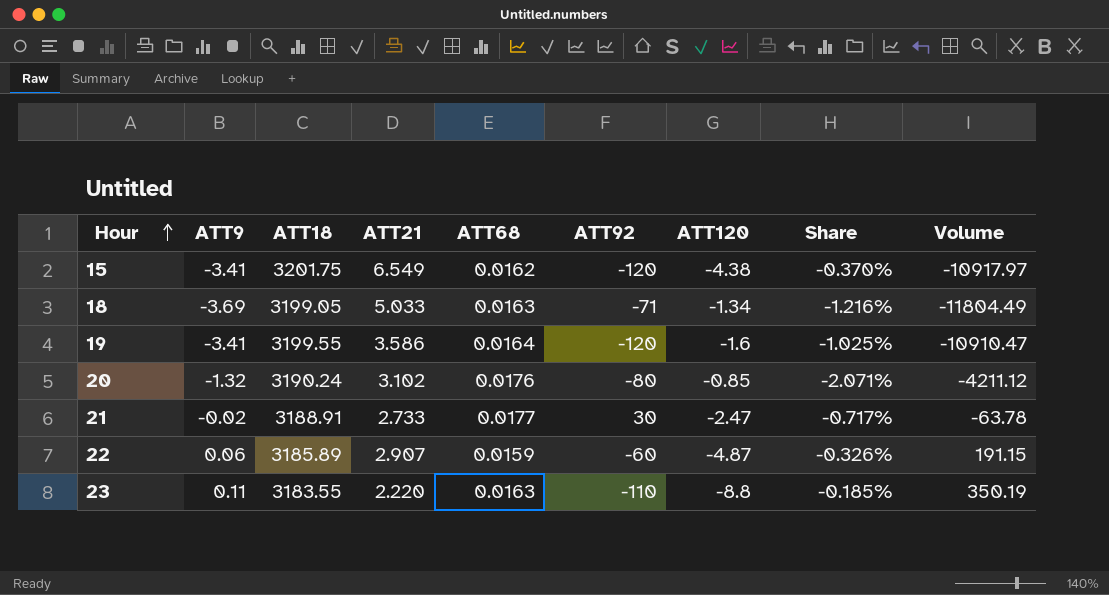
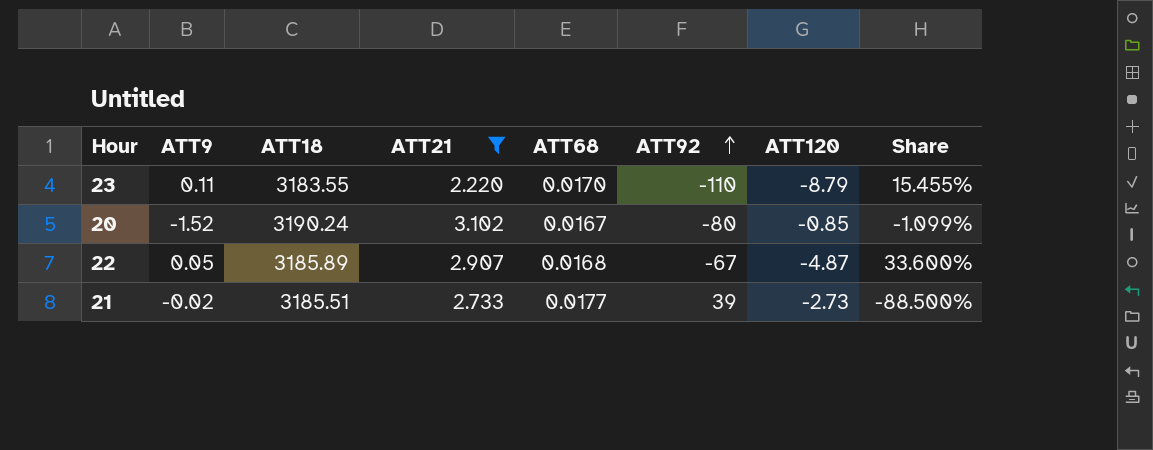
filter: none -> ATT21 <= 3.102
row order: Hour ascending -> ATT92 ascending
column Volume | formula: [ATT9] * [ATT18] -> none
column Share | formula: [ATT68] / [ATT120] -> [ATT68] / [ATT9]
23 | ATT68: 0.0163 -> 0.0170
23 | ATT120: -8.8 -> -8.79
20 | ATT9: -1.32 -> -1.52
20 | ATT68: 0.0176 -> 0.0167
22 | ATT9: 0.06 -> 0.05
22 | ATT68: 0.0159 -> 0.0168
22 | ATT92: -60 -> -67
21 | ATT18: 3188.91 -> 3185.51
21 | ATT92: 30 -> 39
21 | ATT120: -2.47 -> -2.73

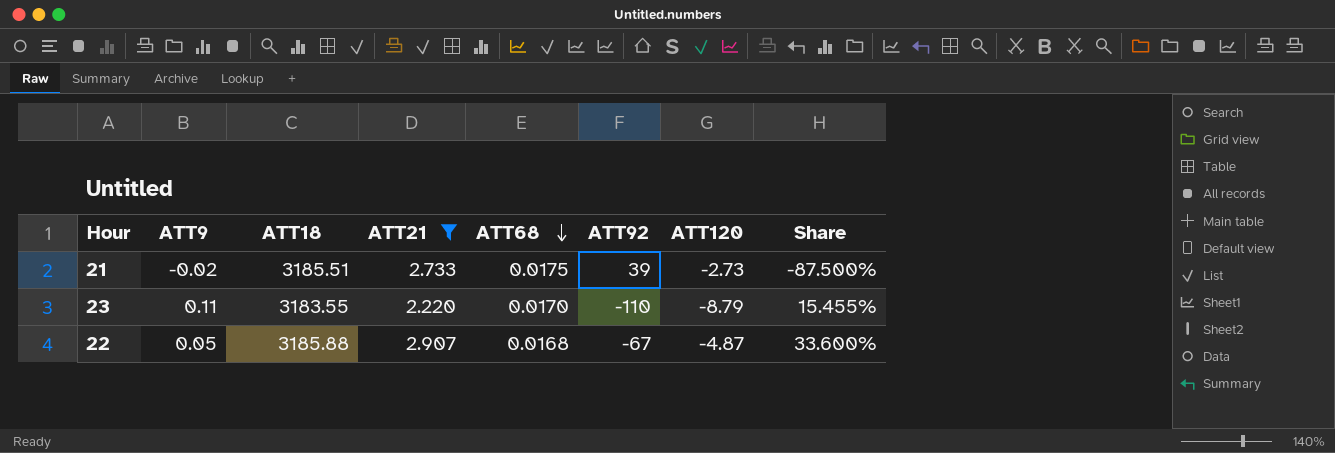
row order: ATT92 ascending -> ATT68 descending
row 20: -1.52 | 3190.24 | 3.102 | 0.0167 | -80 | -0.85 | -1.099% -> none
21 | ATT68: 0.0177 -> 0.0175
21 | Share: -88.500% -> -87.500%
22 | ATT18: 3185.89 -> 3185.88

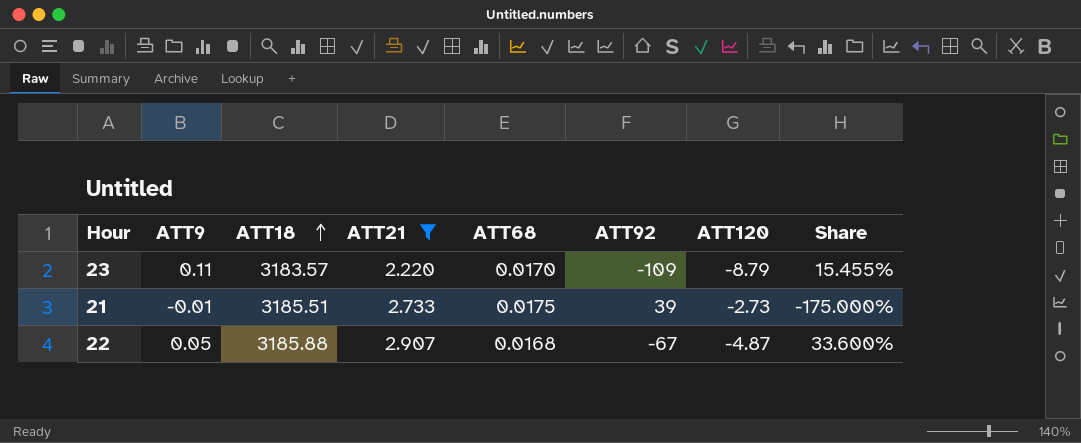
row order: ATT68 descending -> ATT18 ascending
23 | ATT18: 3183.55 -> 3183.57
23 | ATT92: -110 -> -109
21 | ATT9: -0.02 -> -0.01
21 | Share: -87.500% -> -175.000%

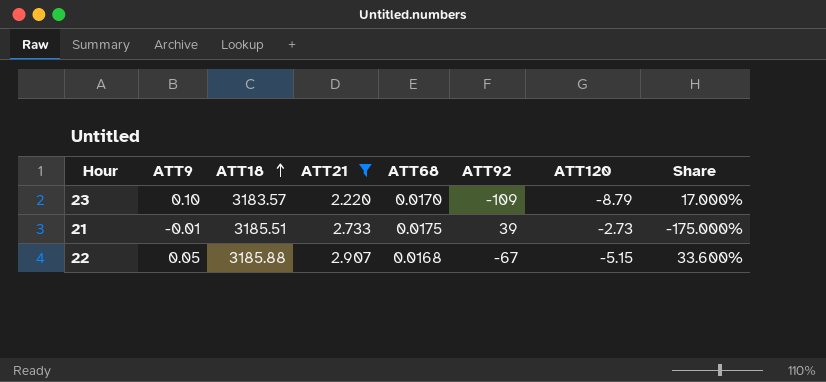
23 | ATT9: 0.11 -> 0.10
23 | Share: 15.455% -> 17.000%
22 | ATT120: -4.87 -> -5.15

